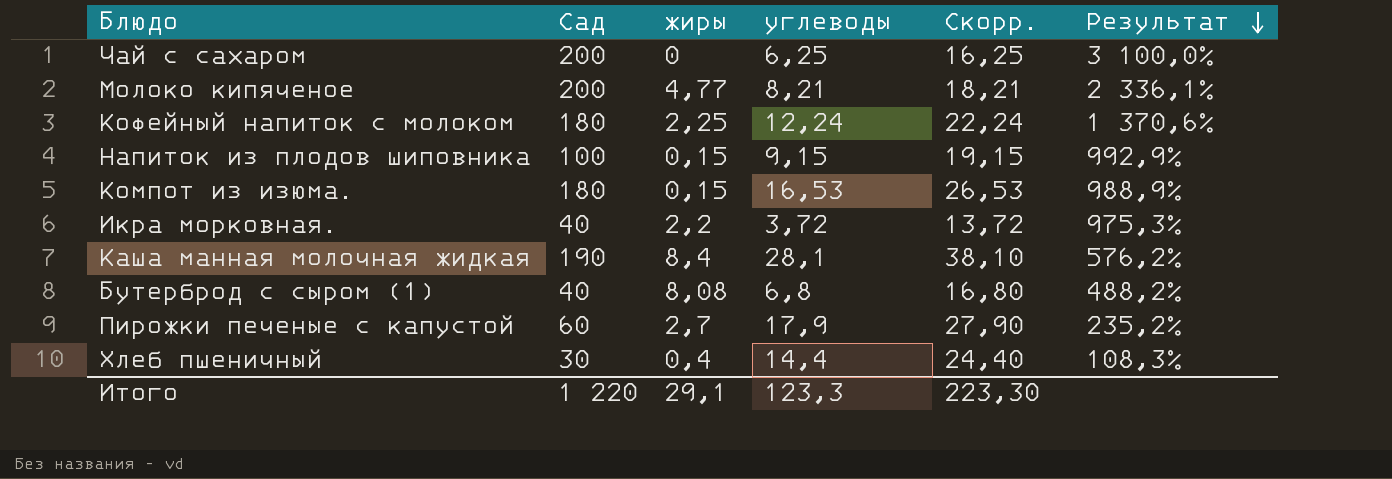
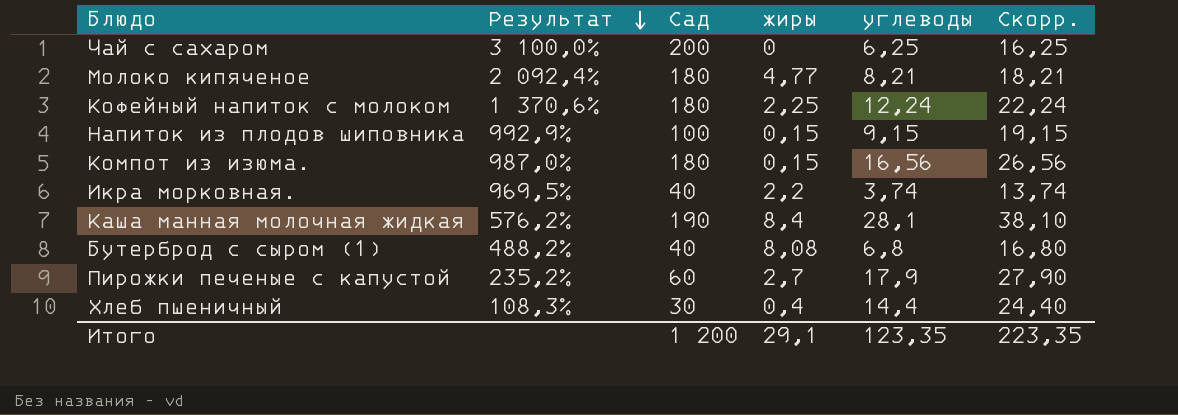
column Результат | position: 6 -> 2
Молоко кипяченое | Результат: 2 336,1% -> 2 092,4%
Молоко кипяченое | Сад: 200 -> 180
Компот из изюма. | Результат: 988,9% -> 987,0%
Компот из изюма. | углеводы: 16,53 -> 16,56
Компот из изюма. | Скорр.: 26,53 -> 26,56
Икра морковная. | Результат: 975,3% -> 969,5%
Икра морковная. | углеводы: 3,72 -> 3,74
Икра морковная. | Скорр.: 13,72 -> 13,74
Итого | Сад: 1 220 -> 1 200
Итого | углеводы: 123,3 -> 123,35
Итого | Скорр.: 223,30 -> 223,35

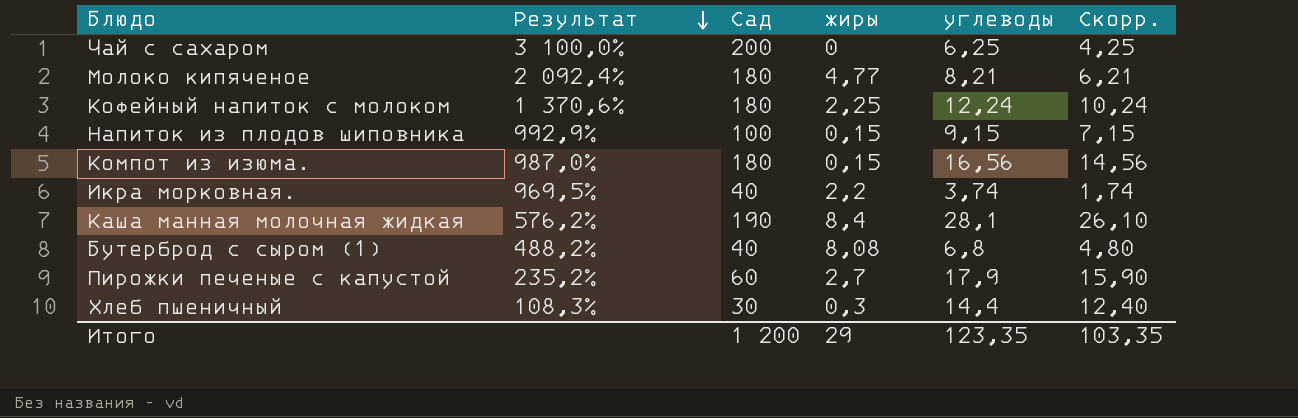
column Скорр. | formula: [углеводы] + 10 -> [углеводы] - 2
Хлеб пшеничный | жиры: 0,4 -> 0,3
Итого | жиры: 29,1 -> 29
Итого | Скорр.: 223,35 -> 103,35

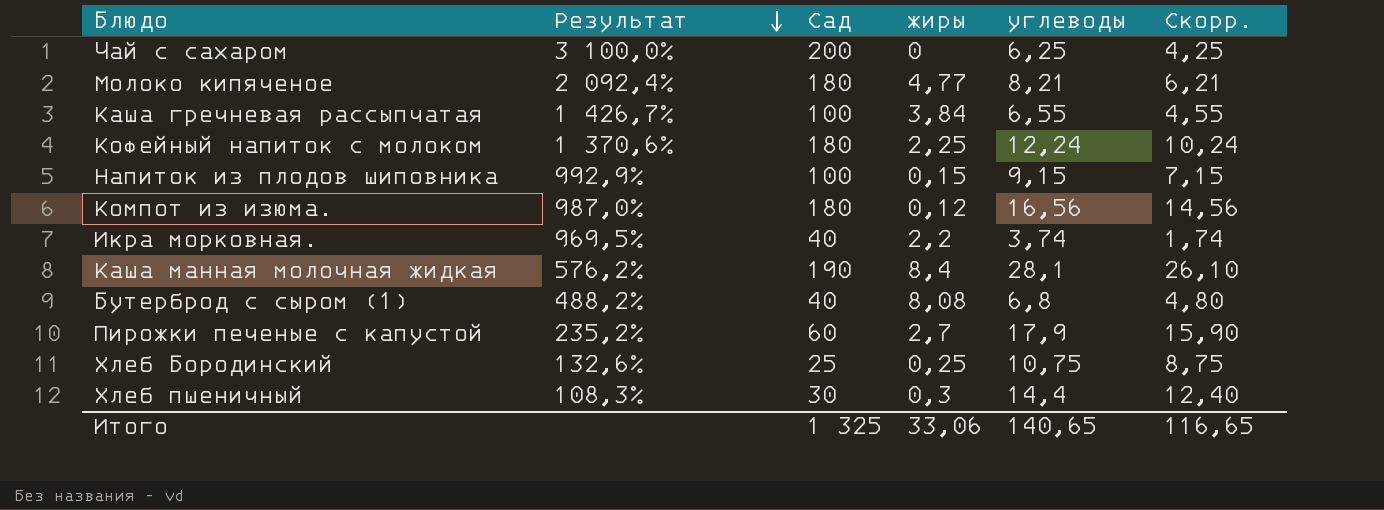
row Каша гречневая рассыпчатая: none -> 1 426,7% | 100 | 3,84 | 6,55 | 4,55
Компот из изюма. | жиры: 0,15 -> 0,12
row Хлеб Бородинский: none -> 132,6% | 25 | 0,25 | 10,75 | 8,75
Итого | Сад: 1 200 -> 1 325
Итого | жиры: 29 -> 33,06
Итого | углеводы: 123,35 -> 140,65
Итого | Скорр.: 103,35 -> 116,65

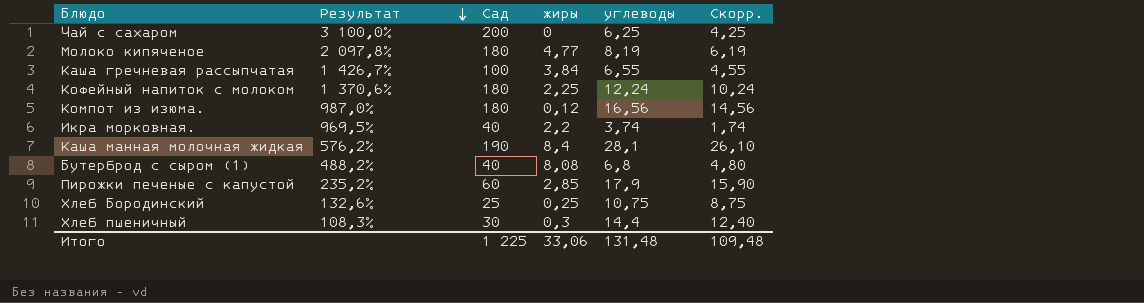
row Напиток из плодов шиповника: 992,9% | 100 | 0,15 | 9,15 | 7,15 -> none
Молоко кипяченое | Результат: 2 092,4% -> 2 097,8%
Молоко кипяченое | углеводы: 8,21 -> 8,19
Молоко кипяченое | Скорр.: 6,21 -> 6,19
Пирожки печеные с капустой | жиры: 2,7 -> 2,85
Итого | Сад: 1 325 -> 1 225
Итого | углеводы: 140,65 -> 131,48
Итого | Скорр.: 116,65 -> 109,48

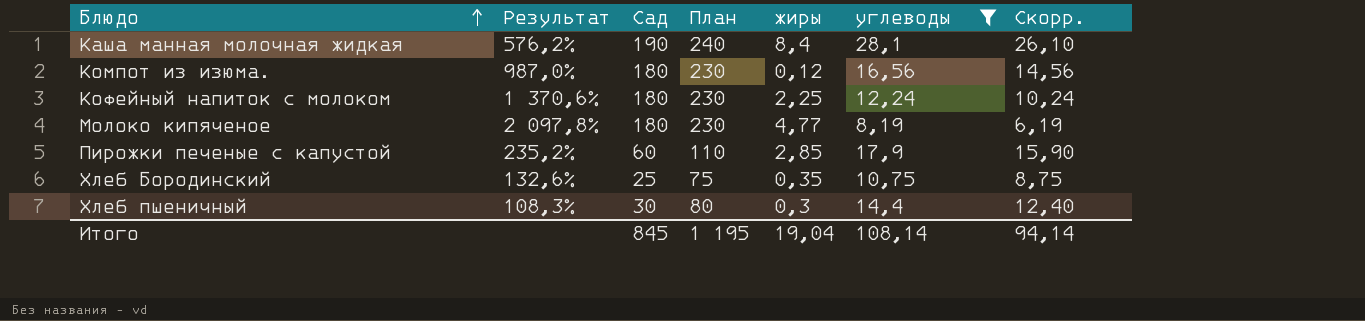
filter: none -> углеводы >= 8,19
row order: Результат descending -> Блюдо ascending
column План | formula: none -> [Сад] + 50
Хлеб Бородинский | жиры: 0,25 -> 0,35
Итого | Сад: 1 225 -> 845
Итого | жиры: 33,06 -> 19,04
Итого | углеводы: 131,48 -> 108,14
Итого | Скорр.: 109,48 -> 94,14

